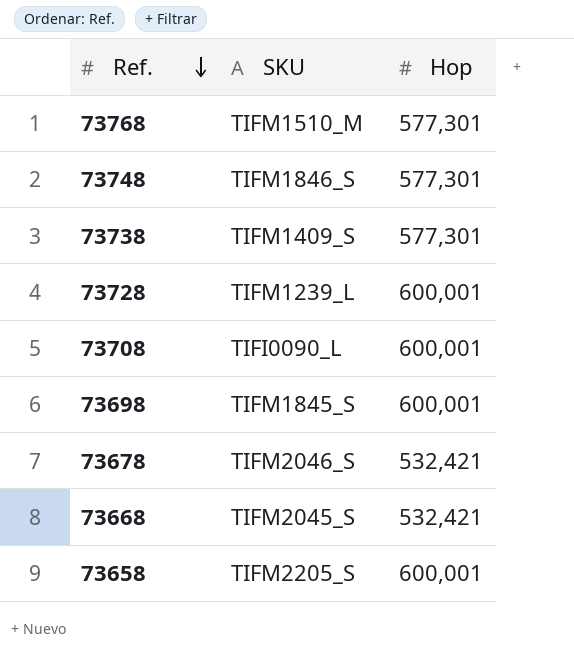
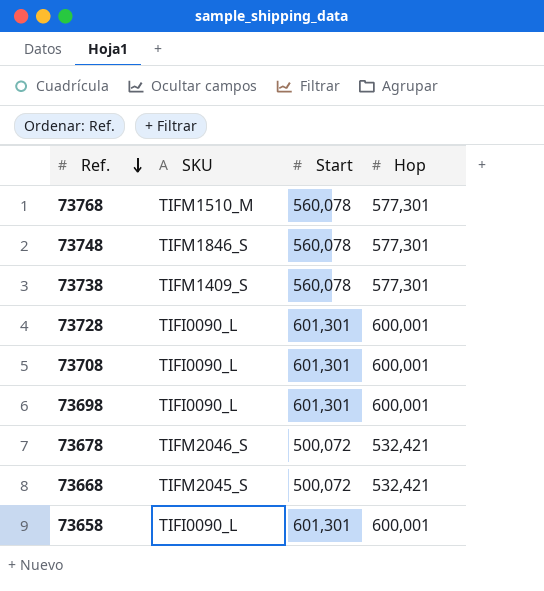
column Start | position: none -> 3
73728 | SKU: TIFM1239_L -> TIFI0090_L
73698 | SKU: TIFM1845_S -> TIFI0090_L
73658 | SKU: TIFM2205_S -> TIFI0090_L

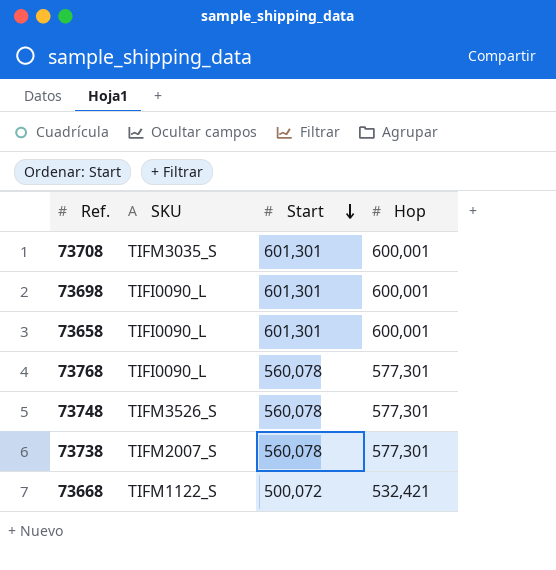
row order: Ref. descending -> Start descending
row 73728: TIFI0090_L | 601,301 | 600,001 -> none
row 73678: TIFM2046_S | 500,072 | 532,421 -> none
73708 | SKU: TIFI0090_L -> TIFM3035_S
73768 | SKU: TIFM1510_M -> TIFI0090_L
73748 | SKU: TIFM1846_S -> TIFM3526_S
73738 | SKU: TIFM1409_S -> TIFM2007_S
73668 | SKU: TIFM2045_S -> TIFM1122_S

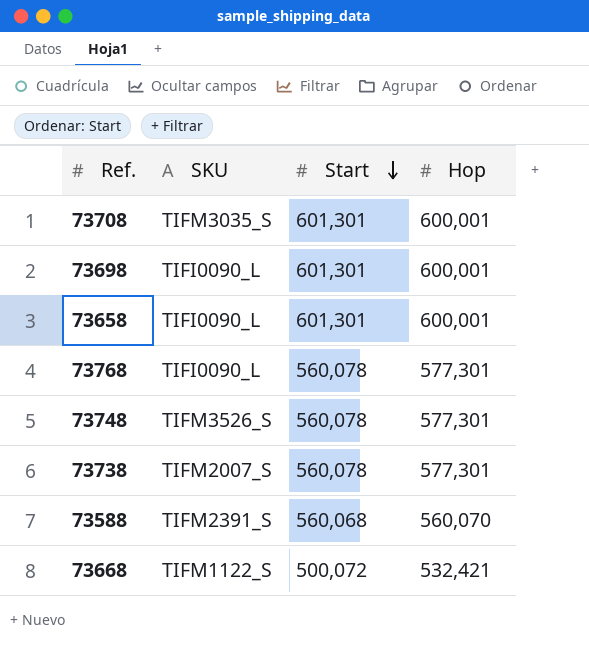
row 73588: none -> TIFM2391_S | 560,068 | 560,070

